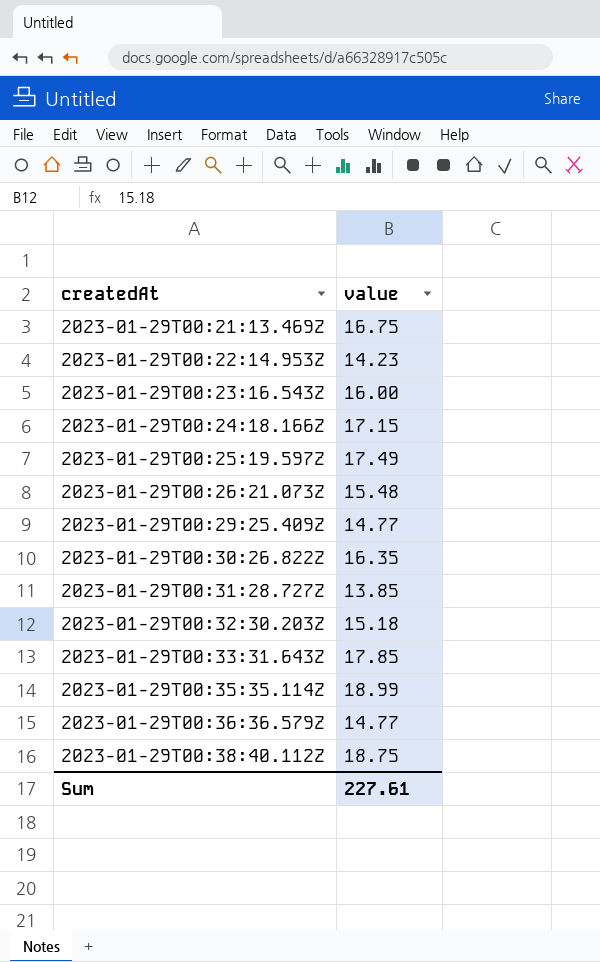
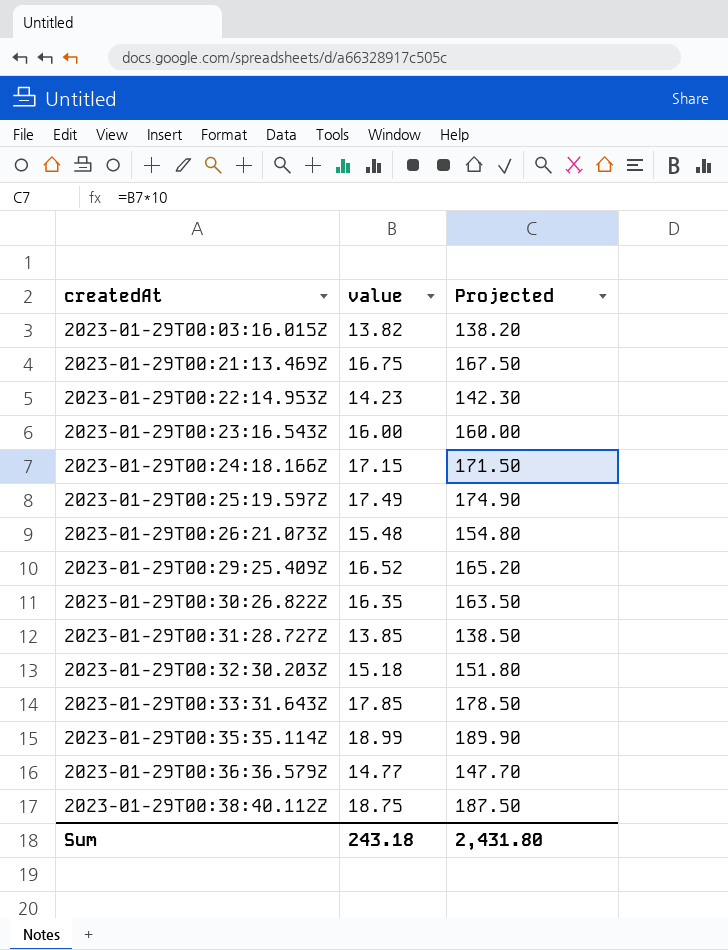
column Projected | formula: none -> [value] * 10
row 2023-01-29T00:03:16.015Z: none -> 13.82 | 138.20
2023-01-29T00:29:25.409Z | value: 14.77 -> 16.52
Sum | value: 227.61 -> 243.18

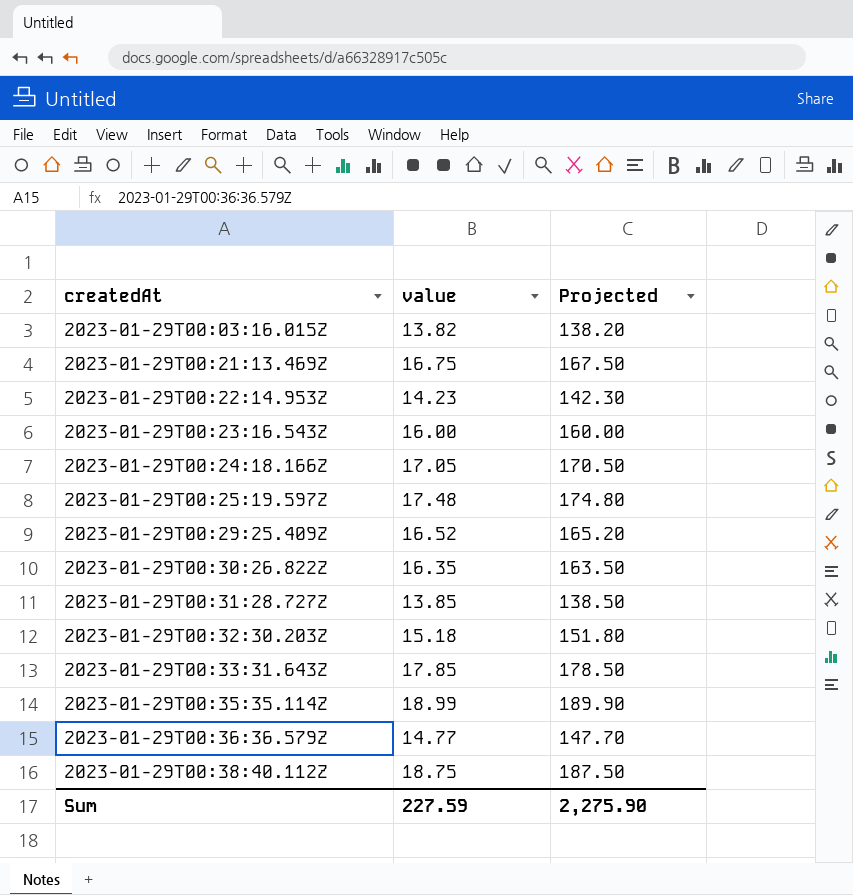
row 2023-01-29T00:26:21.073Z: 15.48 | 154.80 -> none
2023-01-29T00:24:18.166Z | value: 17.15 -> 17.05
2023-01-29T00:24:18.166Z | Projected: 171.50 -> 170.50
2023-01-29T00:25:19.597Z | value: 17.49 -> 17.48
2023-01-29T00:25:19.597Z | Projected: 174.90 -> 174.80
Sum | value: 243.18 -> 227.59
Sum | Projected: 2,431.80 -> 2,275.90

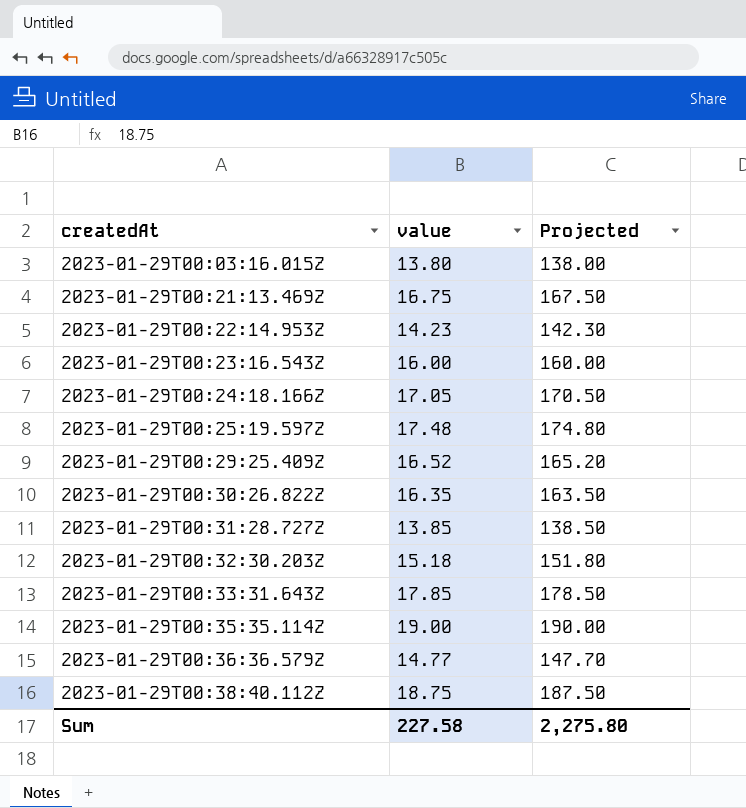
2023-01-29T00:03:16.015Z | value: 13.82 -> 13.80
2023-01-29T00:03:16.015Z | Projected: 138.20 -> 138.00
2023-01-29T00:35:35.114Z | value: 18.99 -> 19.00
2023-01-29T00:35:35.114Z | Projected: 189.90 -> 190.00
Sum | value: 227.59 -> 227.58
Sum | Projected: 2,275.90 -> 2,275.80

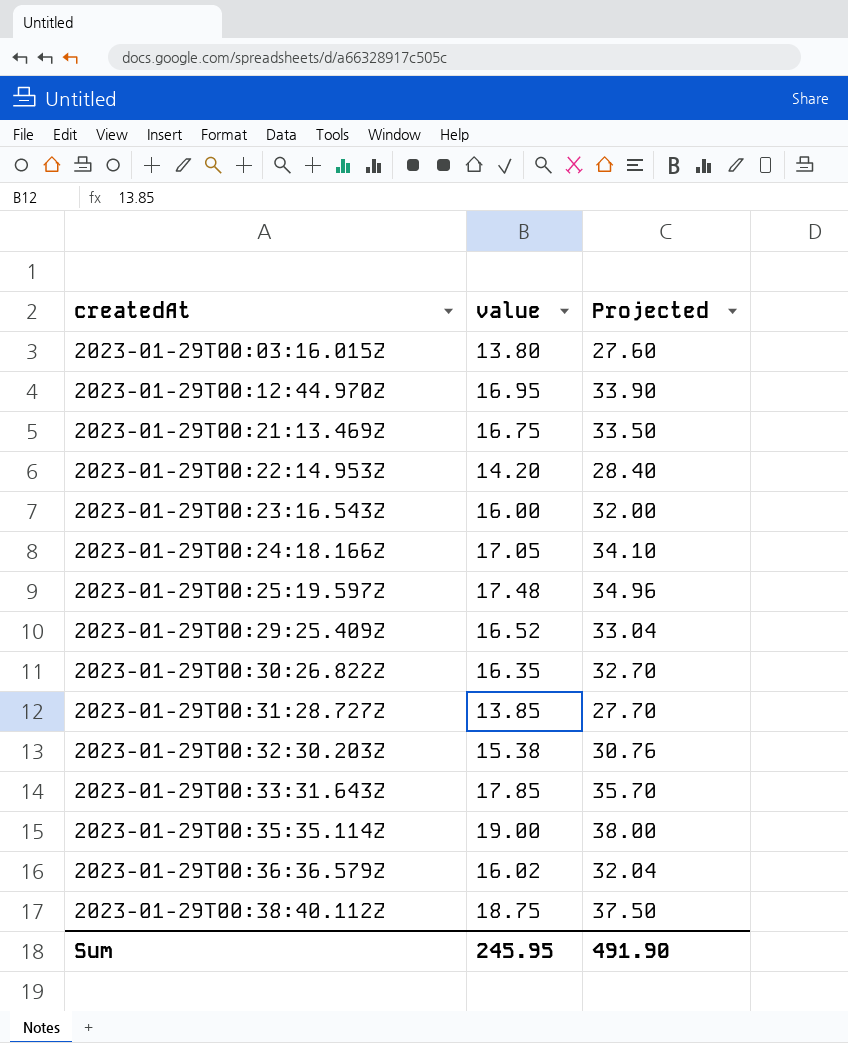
column Projected | formula: [value] * 10 -> [value] * 2
row 2023-01-29T00:12:44.970Z: none -> 16.95 | 33.90
2023-01-29T00:22:14.953Z | value: 14.23 -> 14.20
2023-01-29T00:32:30.203Z | value: 15.18 -> 15.38
2023-01-29T00:36:36.579Z | value: 14.77 -> 16.02
Sum | value: 227.58 -> 245.95
Sum | Projected: 2,275.80 -> 491.90

